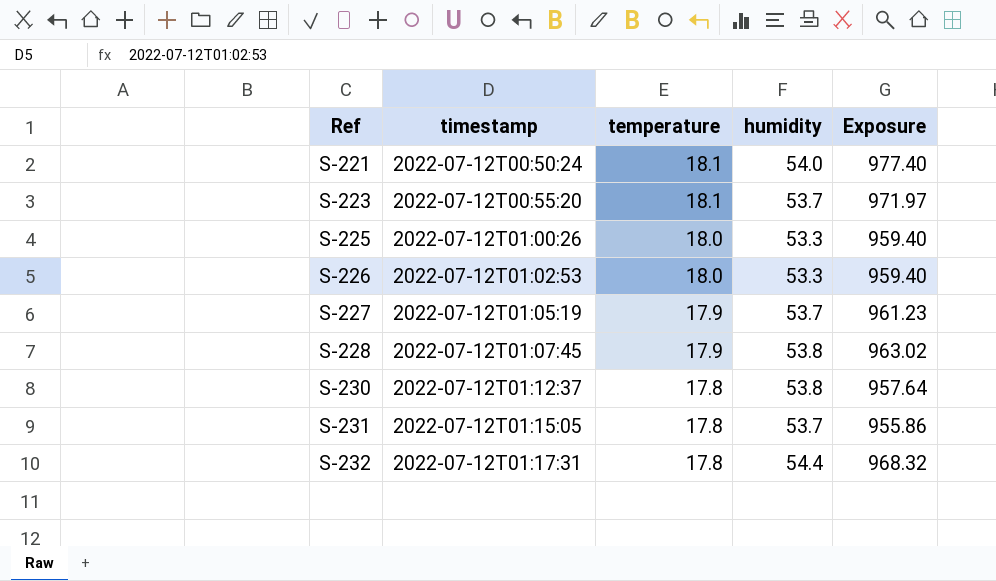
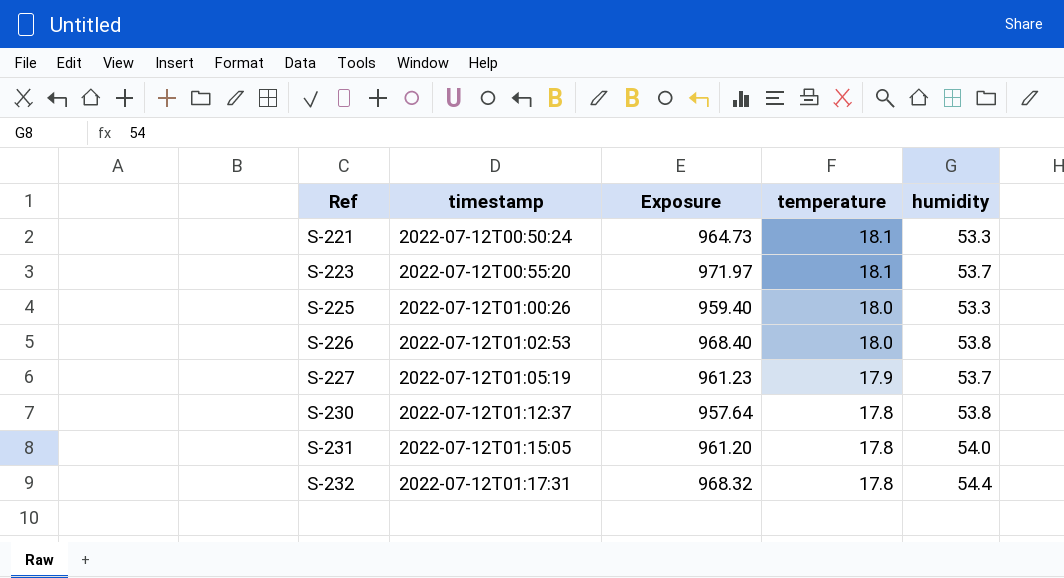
column Exposure | position: 5 -> 3
row S-228: 2022-07-12T01:07:45 | 17.9 | 53.8 | 963.02 -> none
S-221 | Exposure: 977.40 -> 964.73
S-221 | humidity: 54.0 -> 53.3
S-226 | Exposure: 959.40 -> 968.40
S-226 | humidity: 53.3 -> 53.8
S-231 | Exposure: 955.86 -> 961.20
S-231 | humidity: 53.7 -> 54.0

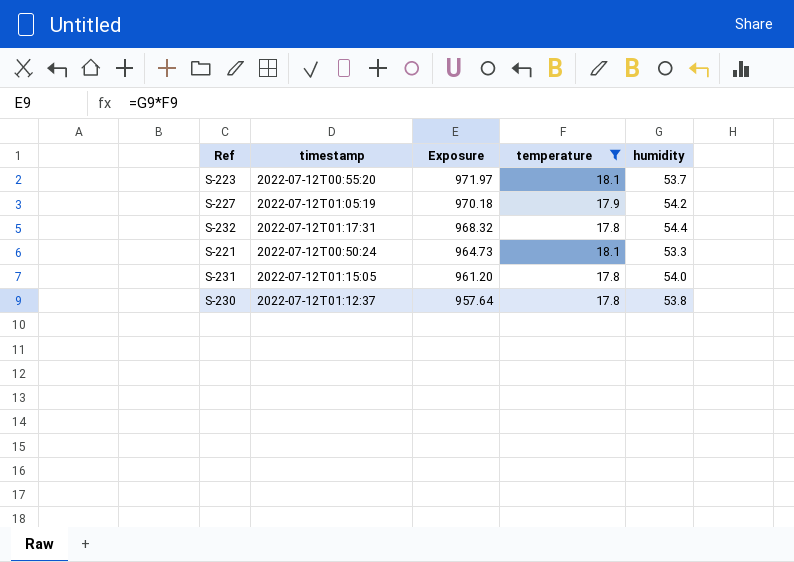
filter: none -> temperature != 18.0
row order: Ref ascending -> Exposure descending
S-227 | Exposure: 961.23 -> 970.18
S-227 | humidity: 53.7 -> 54.2

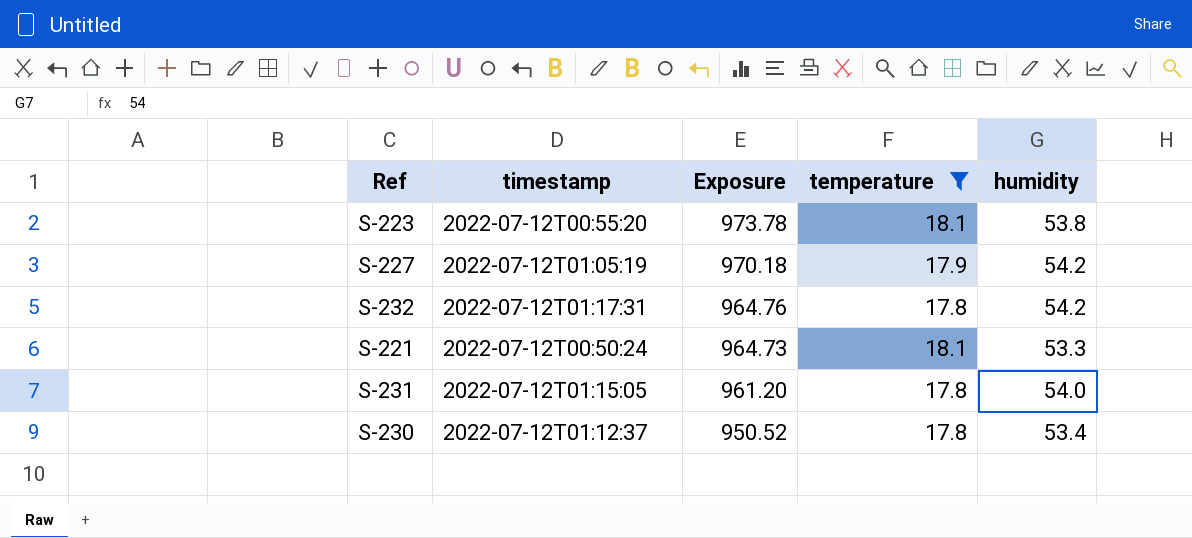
S-223 | Exposure: 971.97 -> 973.78
S-223 | humidity: 53.7 -> 53.8
S-232 | Exposure: 968.32 -> 964.76
S-232 | humidity: 54.4 -> 54.2
S-230 | Exposure: 957.64 -> 950.52
S-230 | humidity: 53.8 -> 53.4

